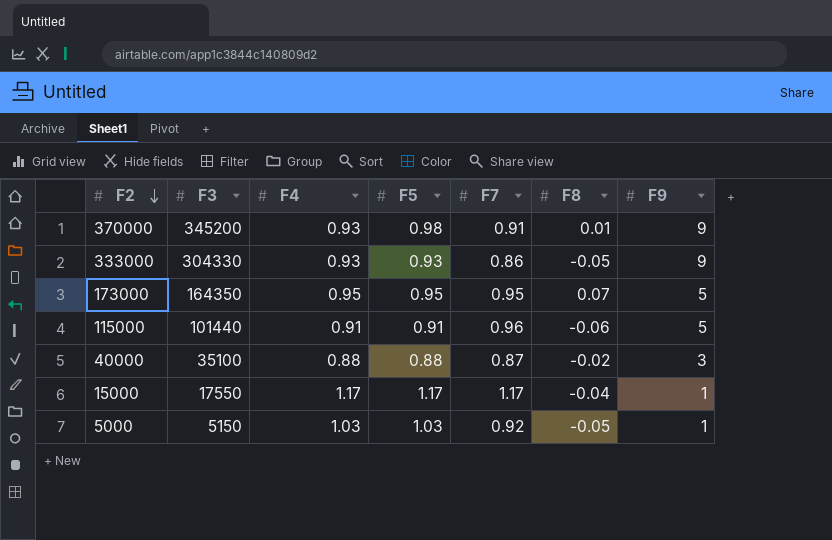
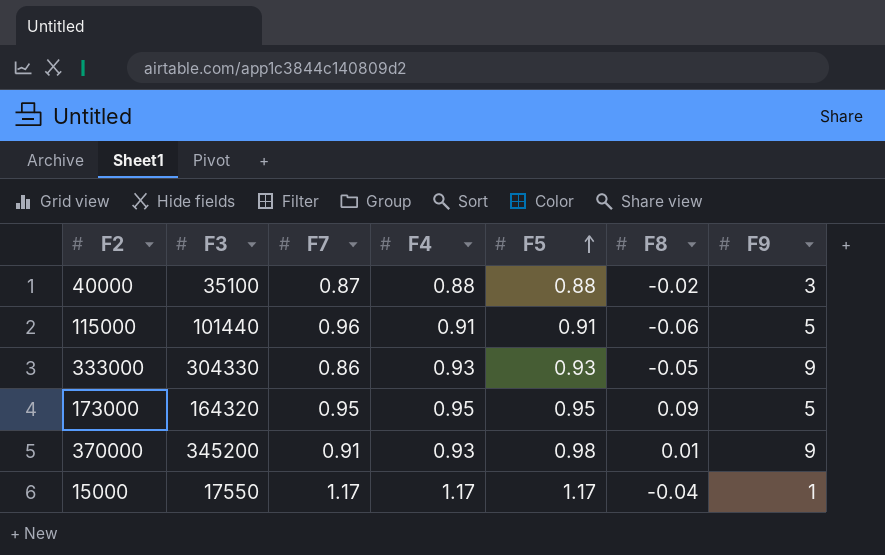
row order: F2 descending -> F5 ascending
column F7 | position: 5 -> 3
row 5000: 5150 | 1.03 | 1.03 | 0.92 | -0.05 | 1 -> none
173000 | F3: 164350 -> 164320
173000 | F8: 0.07 -> 0.09

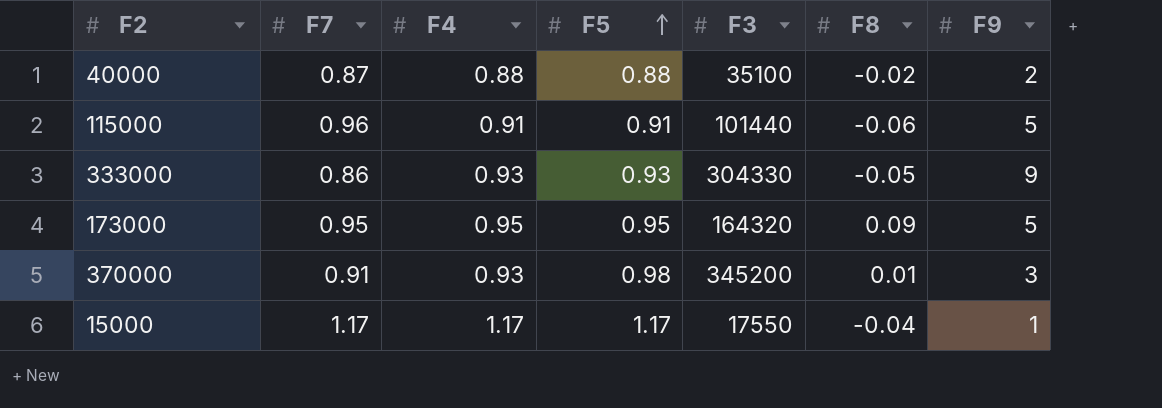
column F3 | position: 2 -> 5
40000 | F9: 3 -> 2
370000 | F9: 9 -> 3

